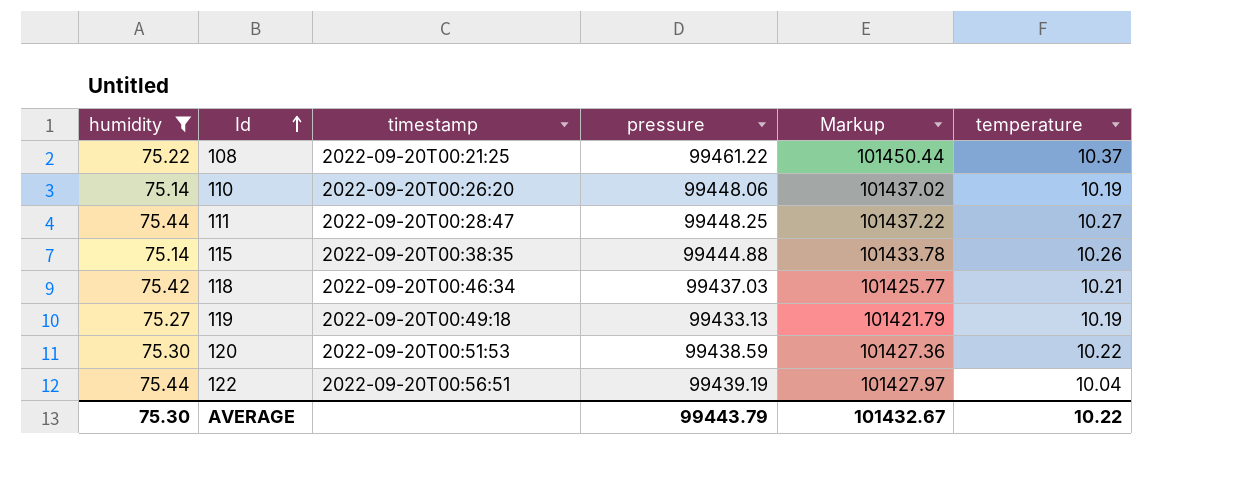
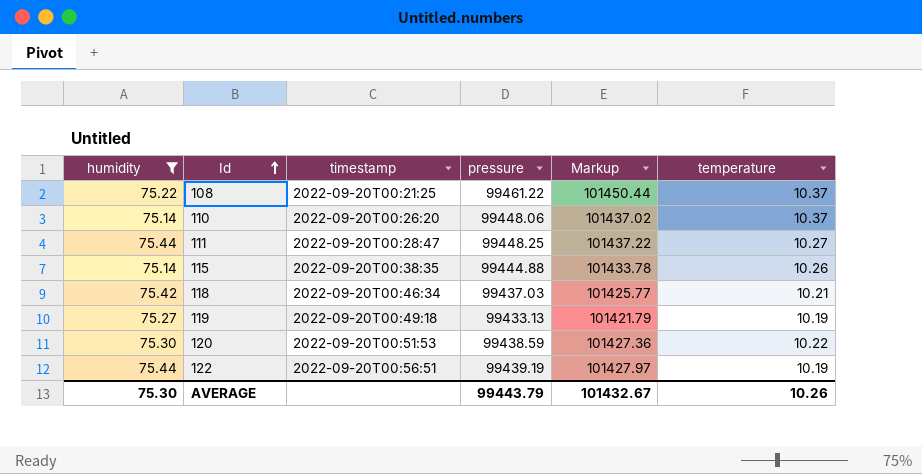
110 | temperature: 10.19 -> 10.37
122 | temperature: 10.04 -> 10.19
AVERAGE | temperature: 10.22 -> 10.26

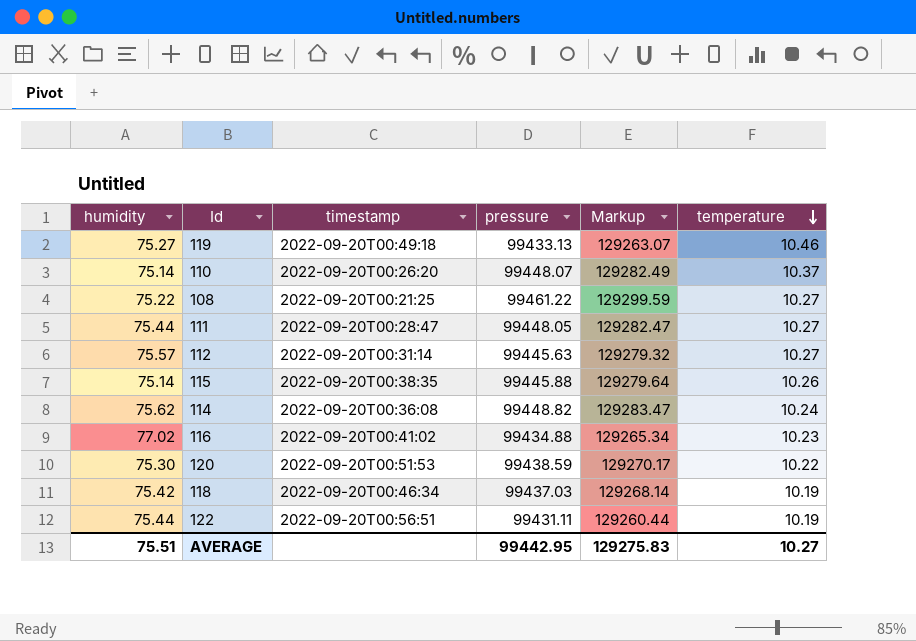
filter: humidity <= 75.44 -> none
row order: Id ascending -> temperature descending
column Markup | formula: [pressure] * 1.02 -> [pressure] * 1.3
119 | temperature: 10.19 -> 10.46
110 | pressure: 99448.06 -> 99448.07
108 | temperature: 10.37 -> 10.27
111 | pressure: 99448.25 -> 99448.05
115 | pressure: 99444.88 -> 99445.88
118 | temperature: 10.21 -> 10.19
122 | pressure: 99439.19 -> 99431.11
AVERAGE | humidity: 75.30 -> 75.51
AVERAGE | pressure: 99443.79 -> 99442.95
AVERAGE | Markup: 101432.67 -> 129275.83
AVERAGE | temperature: 10.26 -> 10.27

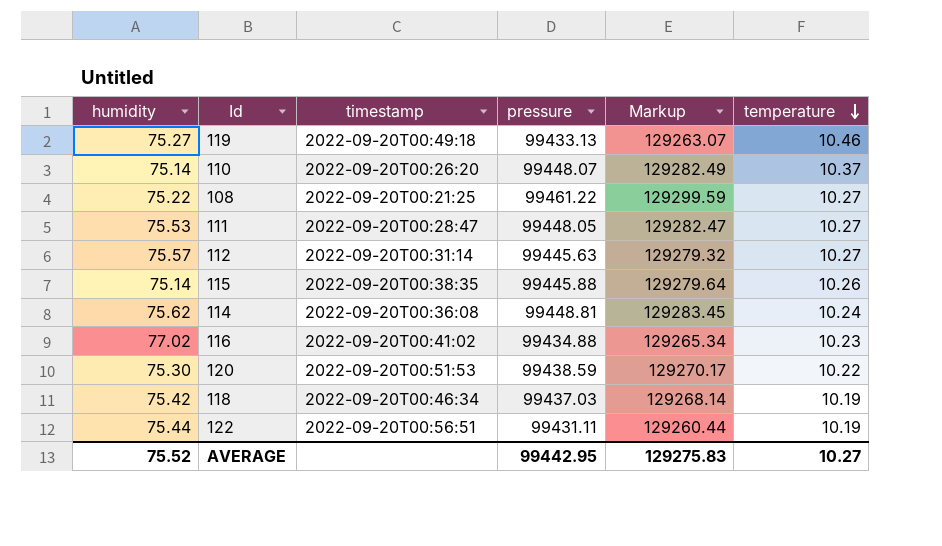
111 | humidity: 75.44 -> 75.53
114 | pressure: 99448.82 -> 99448.81
114 | Markup: 129283.47 -> 129283.45
AVERAGE | humidity: 75.51 -> 75.52

